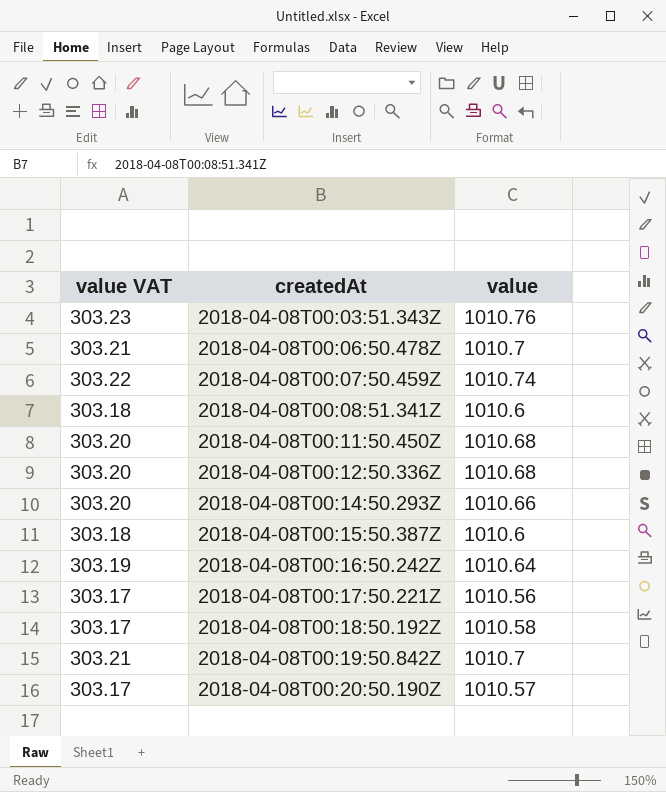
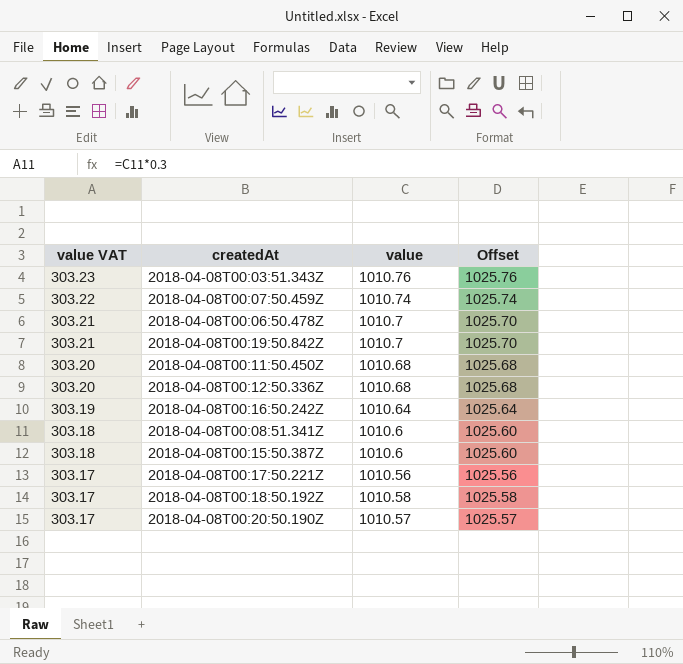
row order: createdAt ascending -> value VAT descending
column Offset | formula: none -> [value] + 15
row 2018-04-08T00:14:50.293Z: 303.20 | 1010.66 -> none

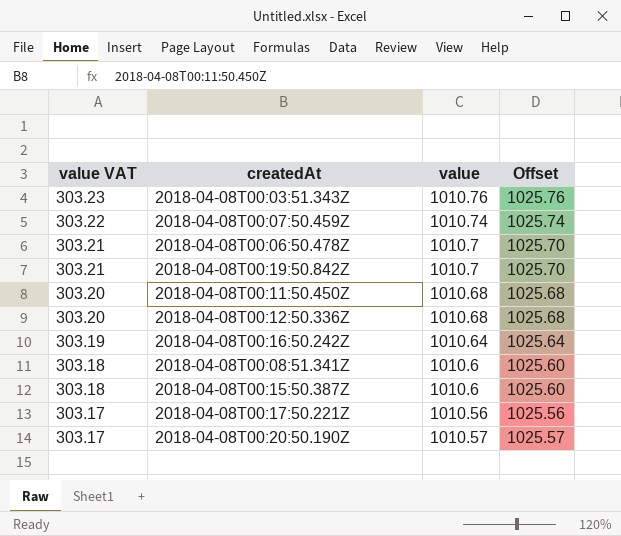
row 2018-04-08T00:18:50.192Z: 303.17 | 1010.58 | 1025.58 -> none

